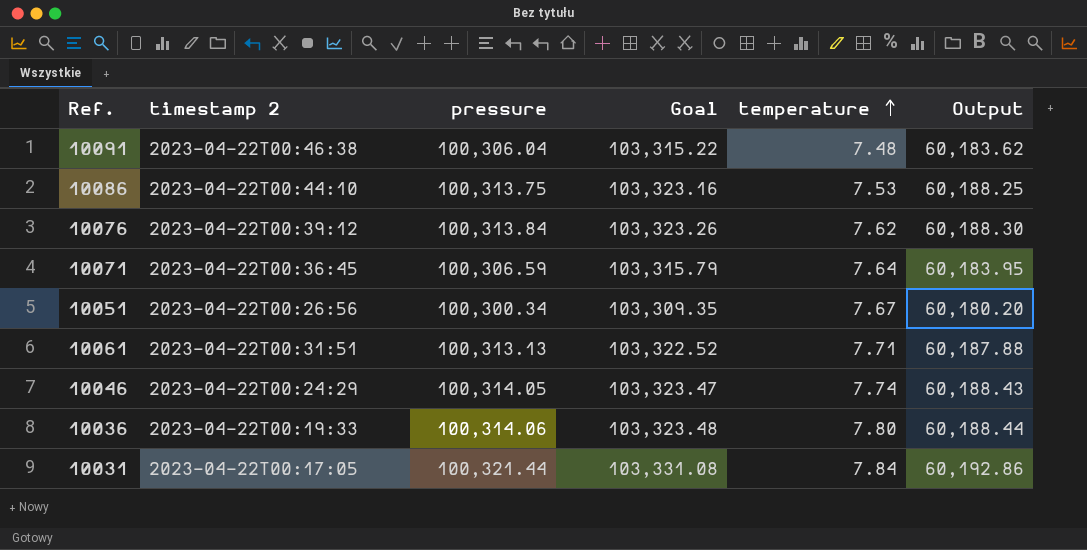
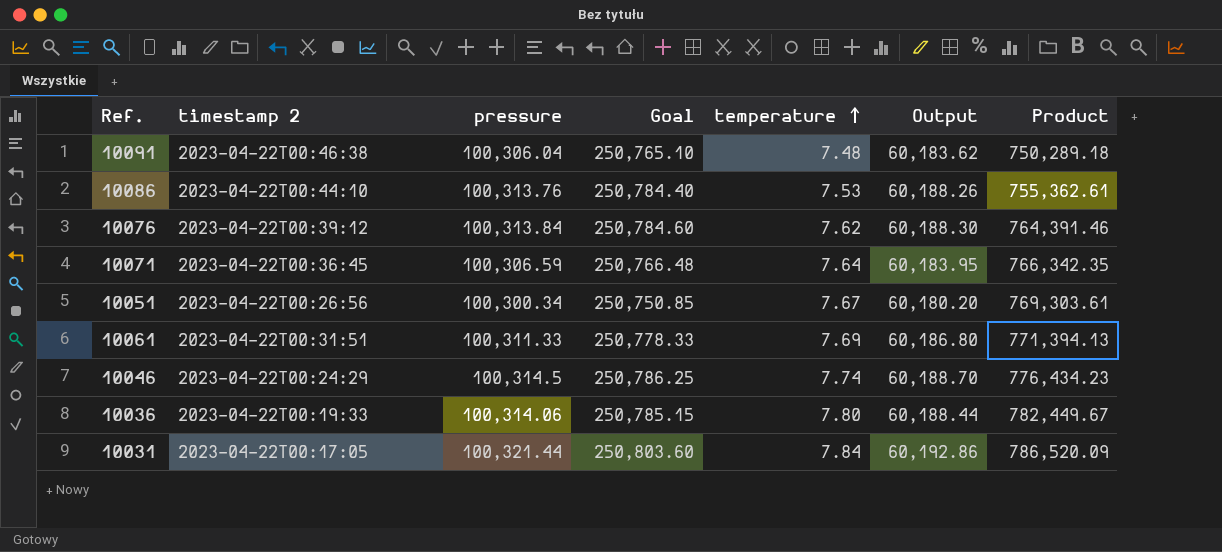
column Goal | formula: [pressure] * 1.03 -> [pressure] * 2.5
column Product | formula: none -> [pressure] * [temperature]
10086 | pressure: 100,313.75 -> 100,313.76
10086 | Output: 60,188.25 -> 60,188.26
10061 | pressure: 100,313.13 -> 100,311.33
10061 | temperature: 7.71 -> 7.69
10061 | Output: 60,187.88 -> 60,186.80
10046 | pressure: 100,314.05 -> 100,314.5
10046 | Output: 60,188.43 -> 60,188.70

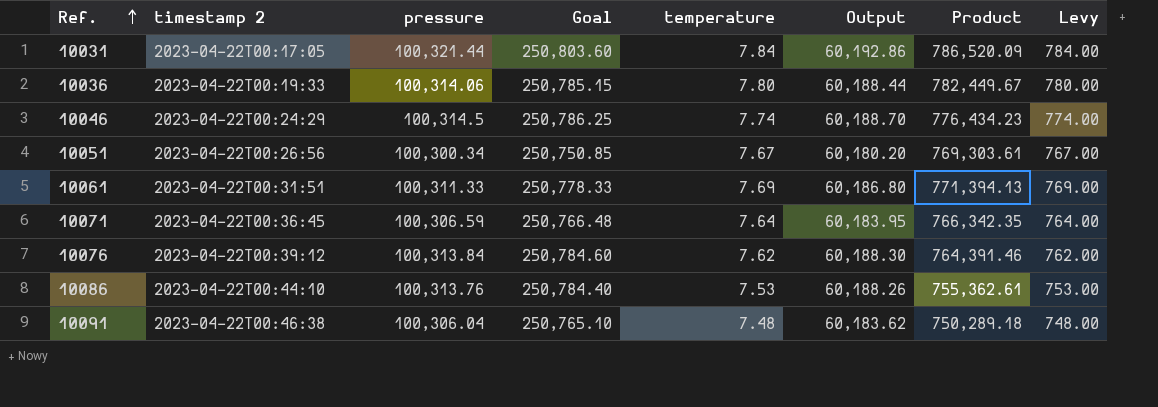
row order: temperature ascending -> Ref. ascending
column Levy | formula: none -> [temperature] * 100

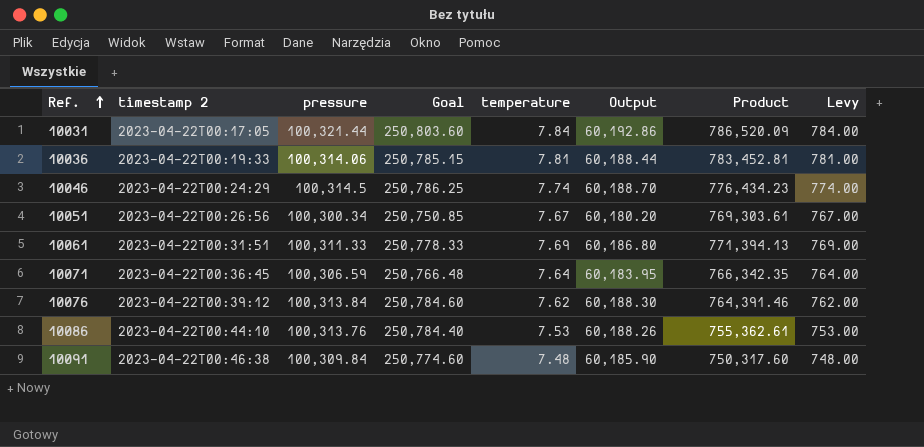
10036 | temperature: 7.80 -> 7.81
10036 | Product: 782,449.67 -> 783,452.81
10036 | Levy: 780.00 -> 781.00
10091 | pressure: 100,306.04 -> 100,309.84
10091 | Goal: 250,765.10 -> 250,774.60
10091 | Output: 60,183.62 -> 60,185.90
10091 | Product: 750,289.18 -> 750,317.60

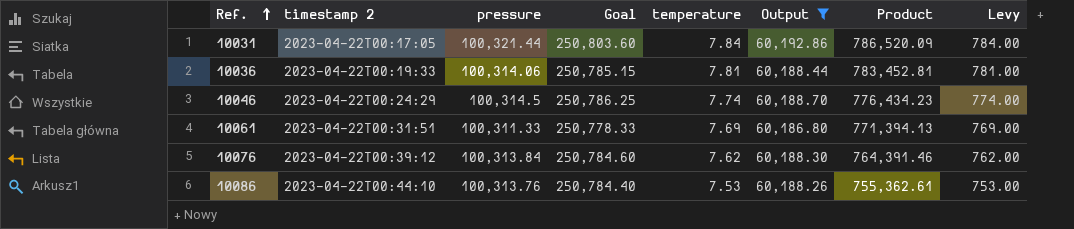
filter: none -> Output >= 60,186.80

